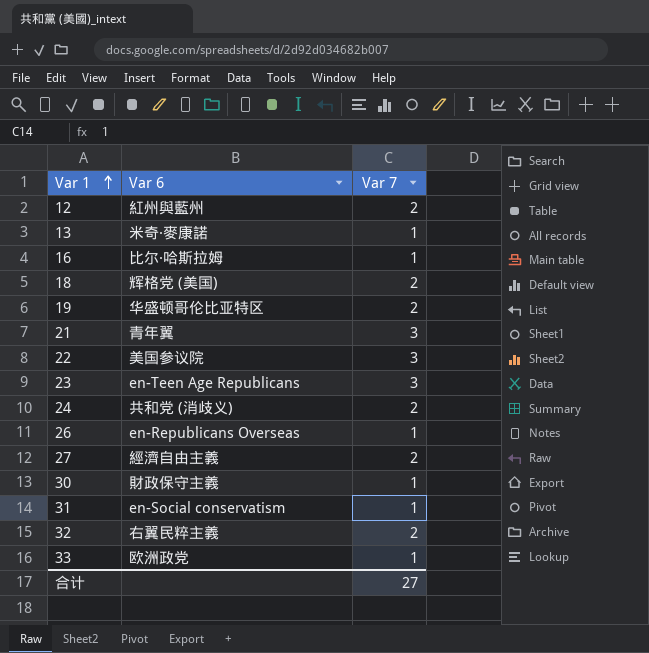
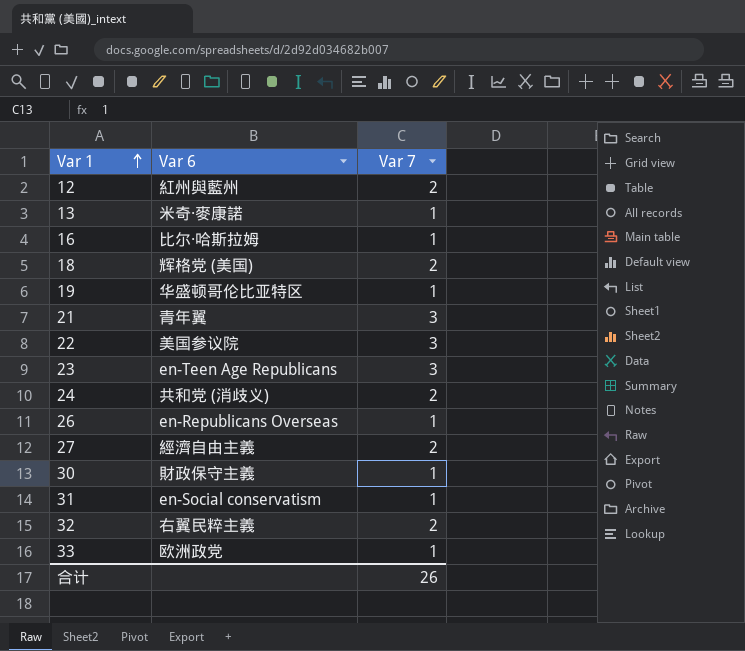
19 | Var 7: 2 -> 1
合计 | Var 7: 27 -> 26

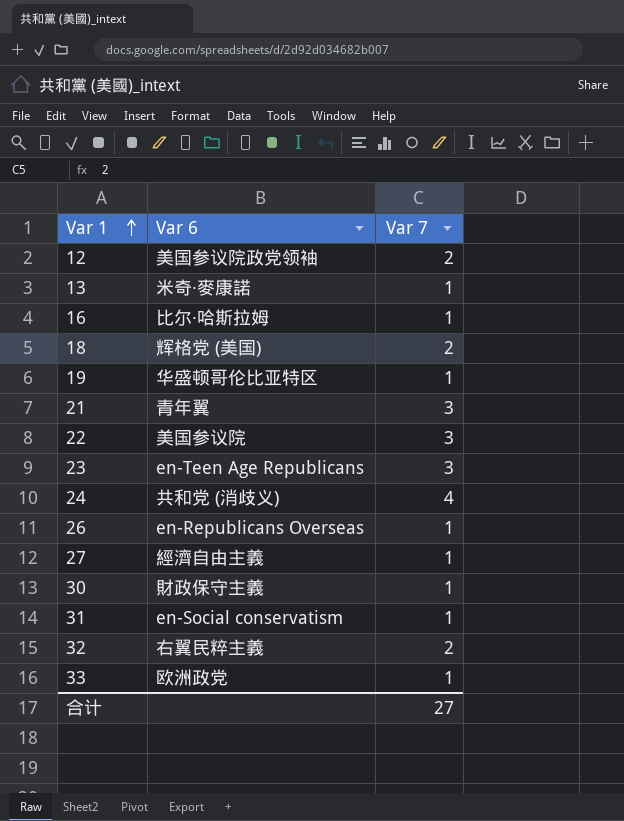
12 | Var 6: 紅州與藍州 -> 美国参议院政党领袖
24 | Var 7: 2 -> 4
27 | Var 7: 2 -> 1
合计 | Var 7: 26 -> 27

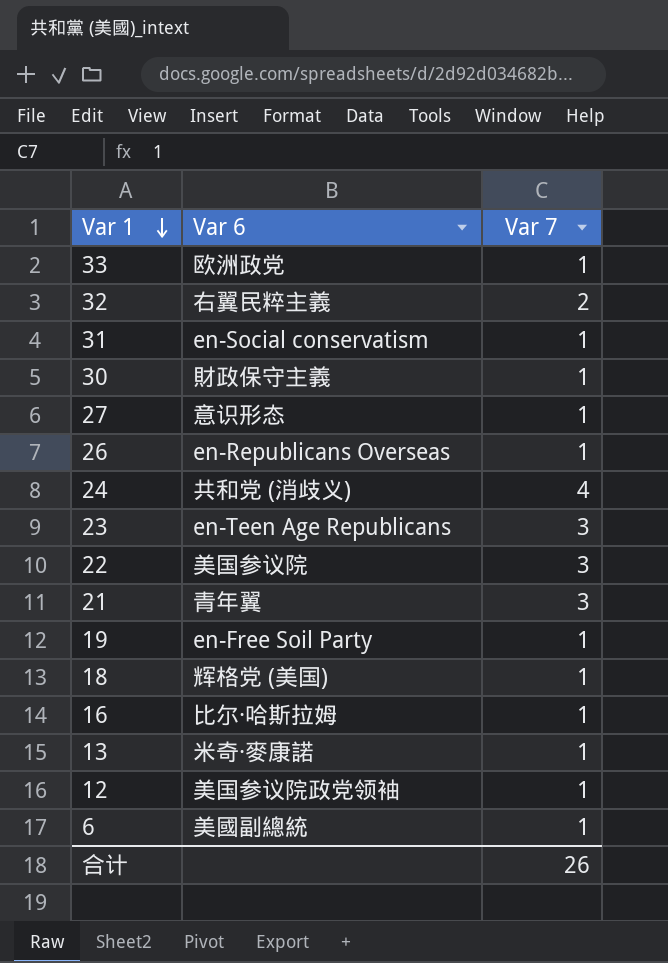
row order: Var 1 ascending -> Var 1 descending
27 | Var 6: 經濟自由主義 -> 意识形态
19 | Var 6: 华盛顿哥伦比亚特区 -> en-Free Soil Party
18 | Var 7: 2 -> 1
12 | Var 7: 2 -> 1
row 6: none -> 美國副總統 | 1
合计 | Var 7: 27 -> 26

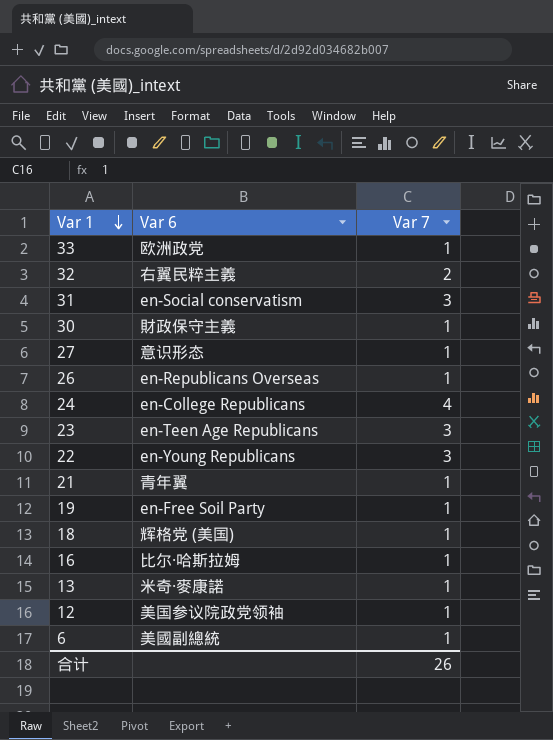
31 | Var 7: 1 -> 3
24 | Var 6: 共和党 (消歧义) -> en-College Republicans
22 | Var 6: 美国参议院 -> en-Young Republicans
21 | Var 7: 3 -> 1

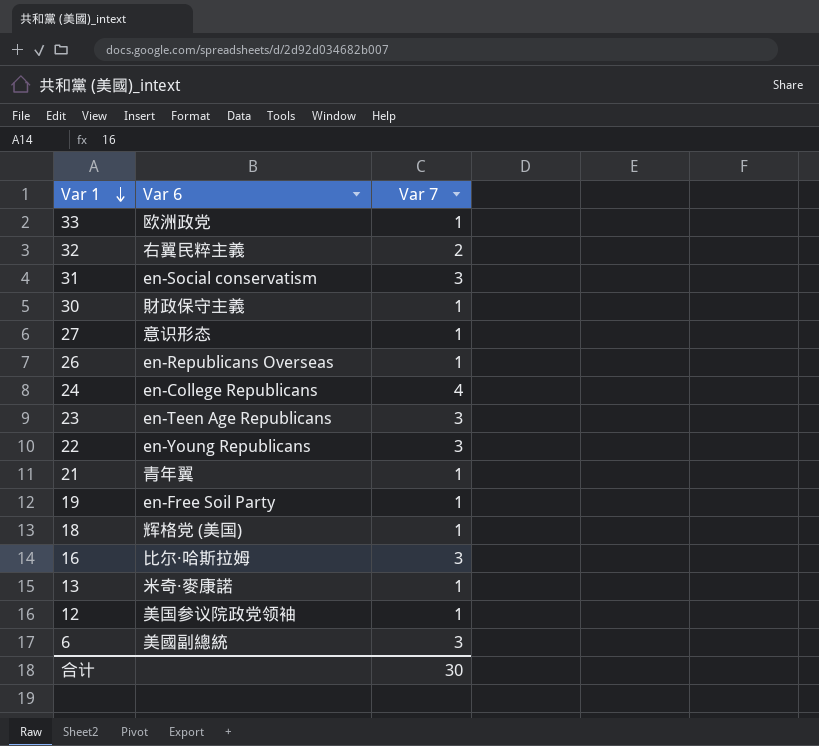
16 | Var 7: 1 -> 3
6 | Var 7: 1 -> 3
合计 | Var 7: 26 -> 30

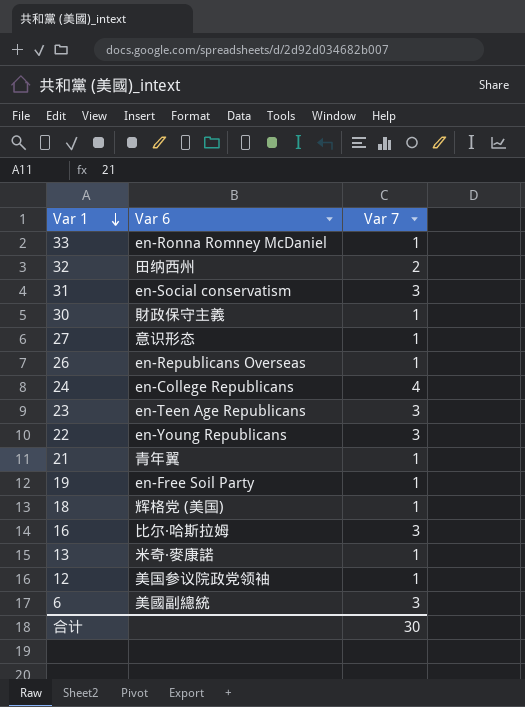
33 | Var 6: 欧洲政党 -> en-Ronna Romney McDaniel
32 | Var 6: 右翼民粹主義 -> 田纳西州

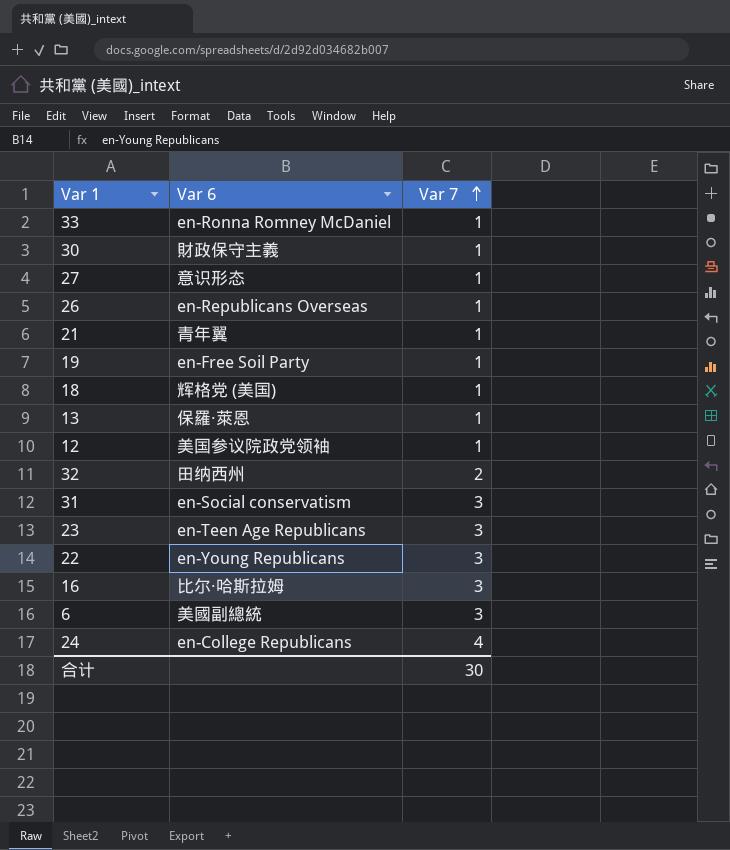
row order: Var 1 descending -> Var 7 ascending
13 | Var 6: 米奇·麥康諾 -> 保羅·萊恩

